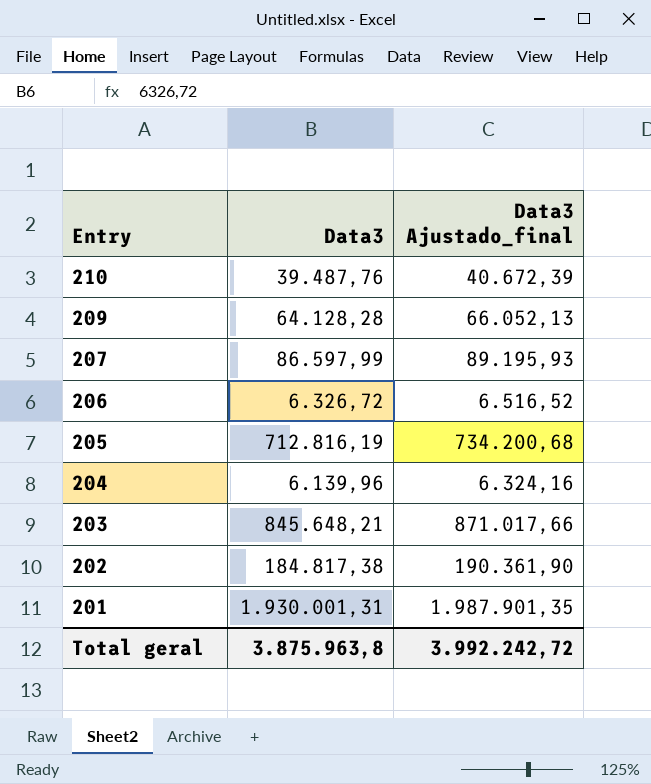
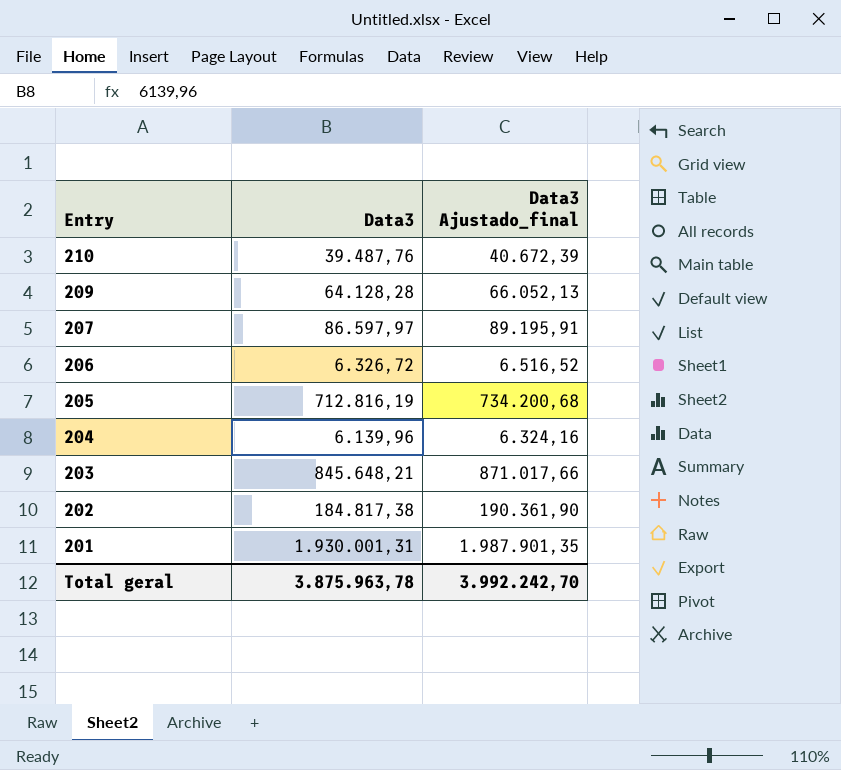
207 | Data3: 86.597,99 -> 86.597,97
207 | Data3 Ajustado_final: 89.195,93 -> 89.195,91
Total geral | Data3: 3.875.963,8 -> 3.875.963,78
Total geral | Data3 Ajustado_final: 3.992.242,72 -> 3.992.242,70

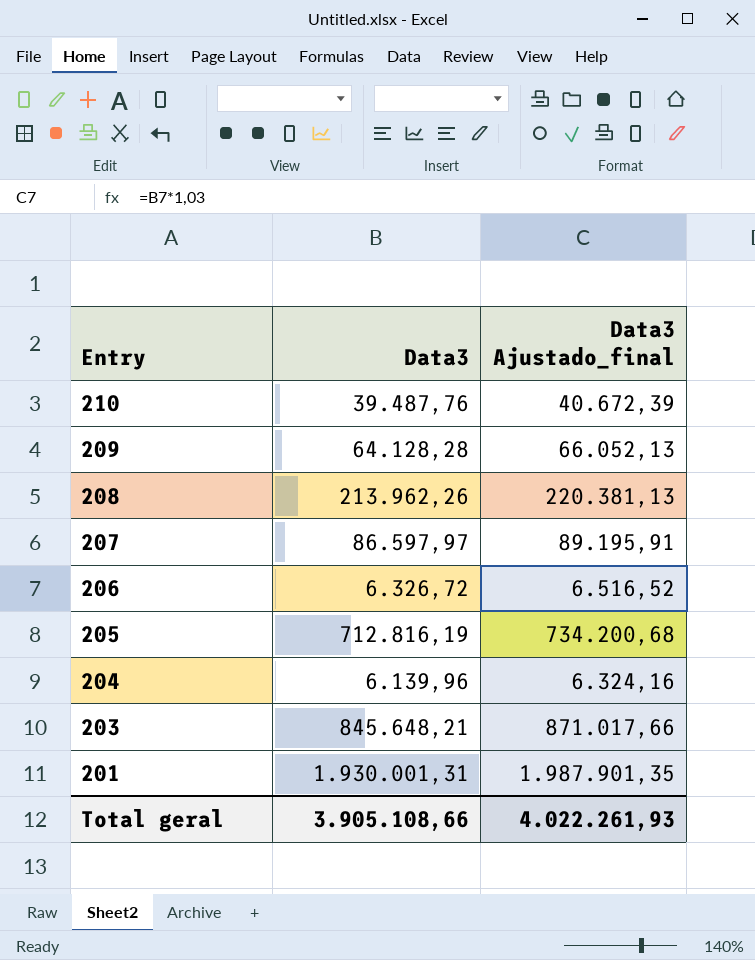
row 202: 184.817,38 | 190.361,90 -> none
row 208: none -> 213.962,26 | 220.381,13
Total geral | Data3: 3.875.963,78 -> 3.905.108,66
Total geral | Data3 Ajustado_final: 3.992.242,70 -> 4.022.261,93

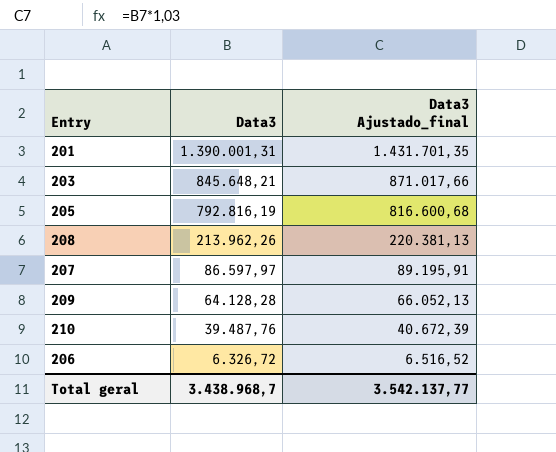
row order: Entry descending -> Data3 descending
row 204: 6.139,96 | 6.324,16 -> none
201 | Data3: 1.930.001,31 -> 1.390.001,31
201 | Data3 Ajustado_final: 1.987.901,35 -> 1.431.701,35
205 | Data3: 712.816,19 -> 792.816,19
205 | Data3 Ajustado_final: 734.200,68 -> 816.600,68
Total geral | Data3: 3.905.108,66 -> 3.438.968,7
Total geral | Data3 Ajustado_final: 4.022.261,93 -> 3.542.137,77

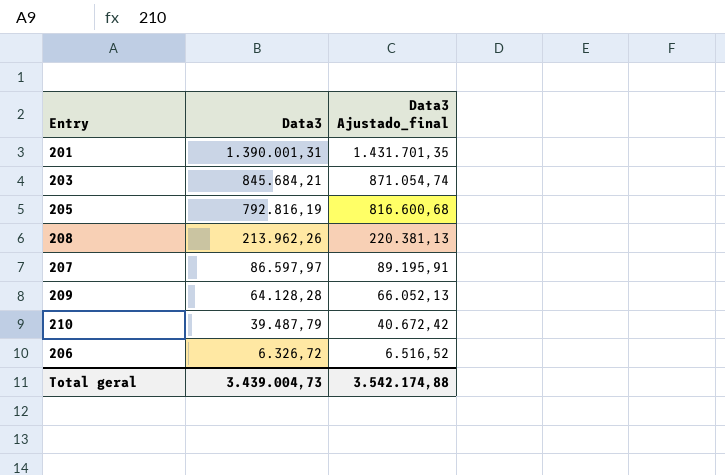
203 | Data3: 845.648,21 -> 845.684,21
203 | Data3 Ajustado_final: 871.017,66 -> 871.054,74
210 | Data3: 39.487,76 -> 39.487,79
210 | Data3 Ajustado_final: 40.672,39 -> 40.672,42
Total geral | Data3: 3.438.968,7 -> 3.439.004,73
Total geral | Data3 Ajustado_final: 3.542.137,77 -> 3.542.174,88

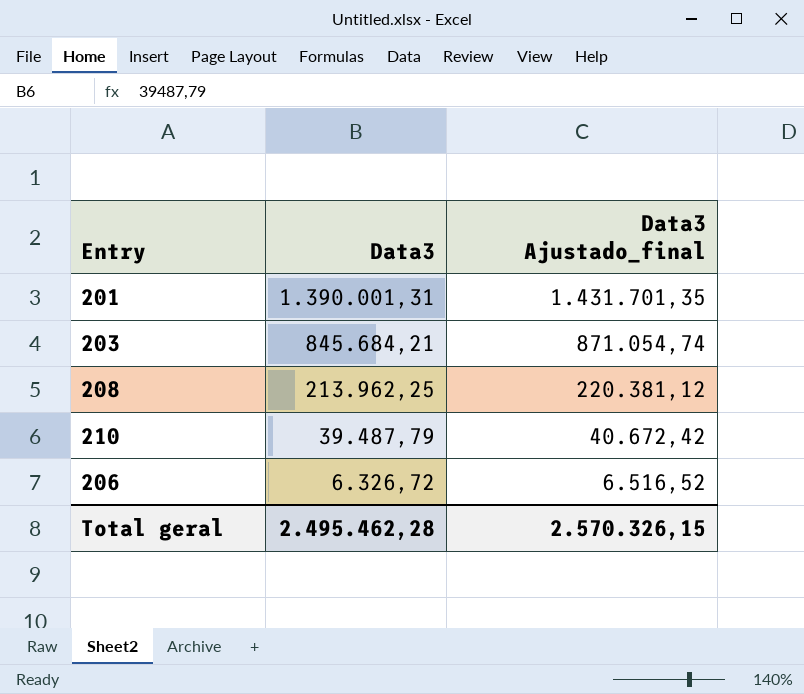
row 205: 792.816,19 | 816.600,68 -> none
row 207: 86.597,97 | 89.195,91 -> none
row 209: 64.128,28 | 66.052,13 -> none
208 | Data3: 213.962,26 -> 213.962,25
208 | Data3 Ajustado_final: 220.381,13 -> 220.381,12
Total geral | Data3: 3.439.004,73 -> 2.495.462,28
Total geral | Data3 Ajustado_final: 3.542.174,88 -> 2.570.326,15

